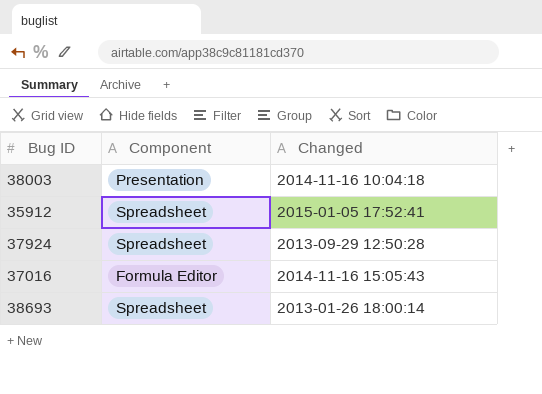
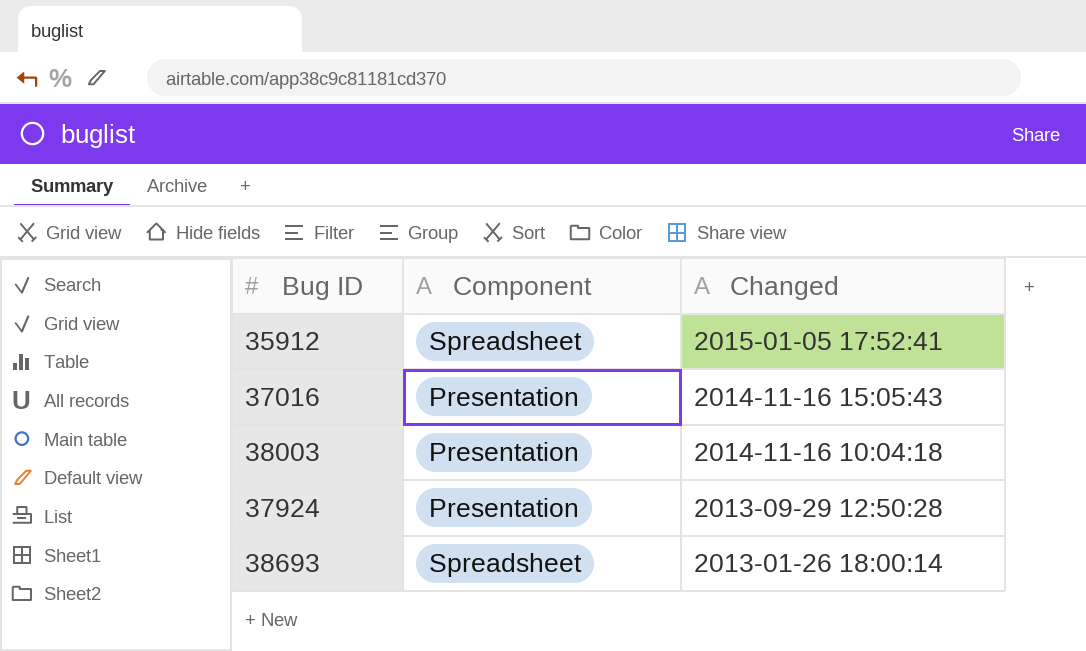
row order: none -> Changed descending
37016 | Component: Formula Editor -> Presentation
37924 | Component: Spreadsheet -> Presentation

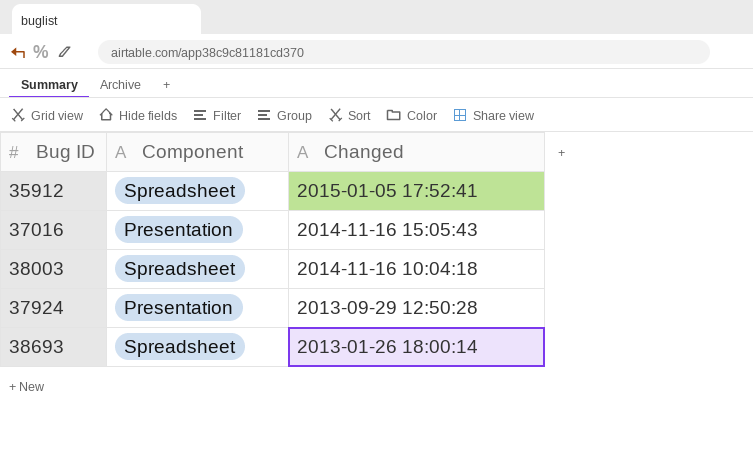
38003 | Component: Presentation -> Spreadsheet

